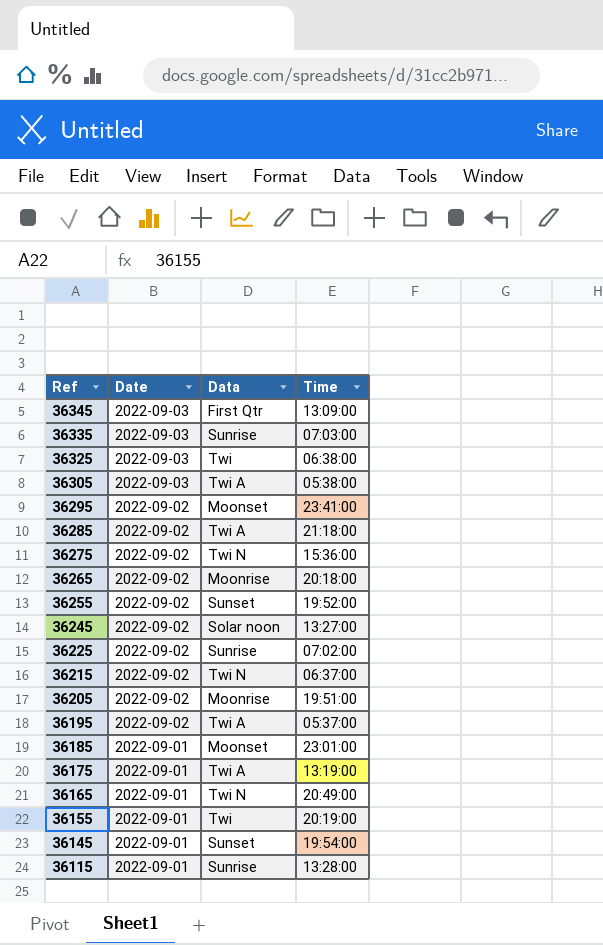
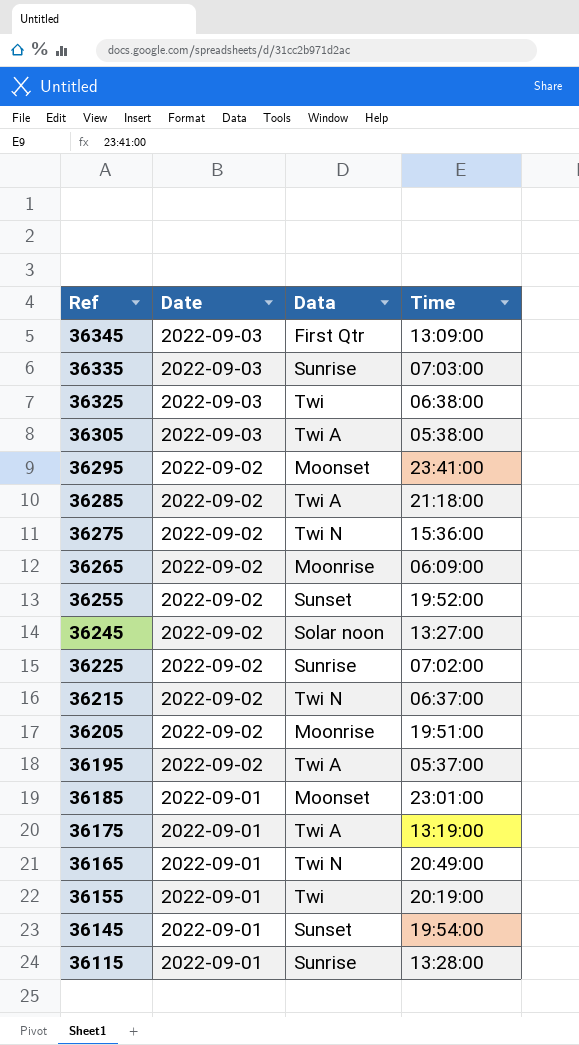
36265 | Time: 20:18:00 -> 06:09:00

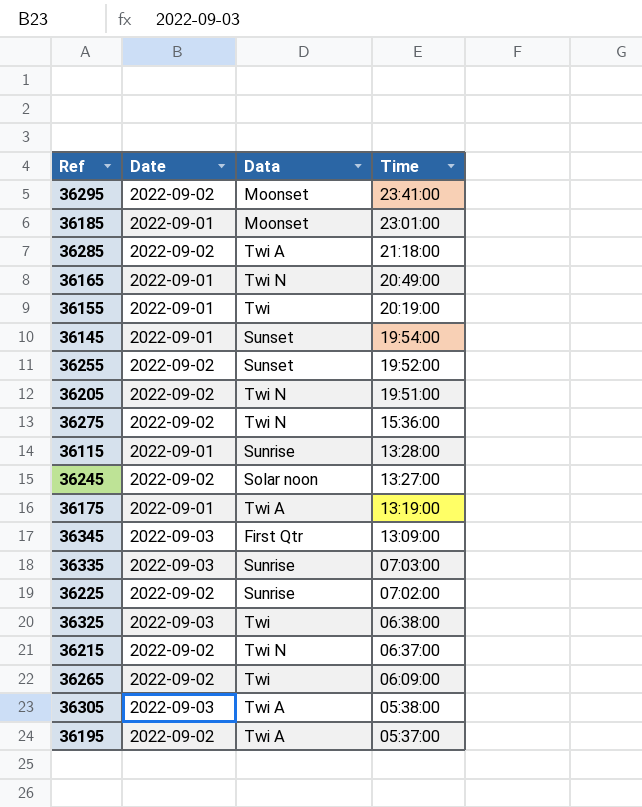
row order: Ref descending -> Time descending
36205 | Data: Moonrise -> Twi N
36265 | Data: Moonrise -> Twi

